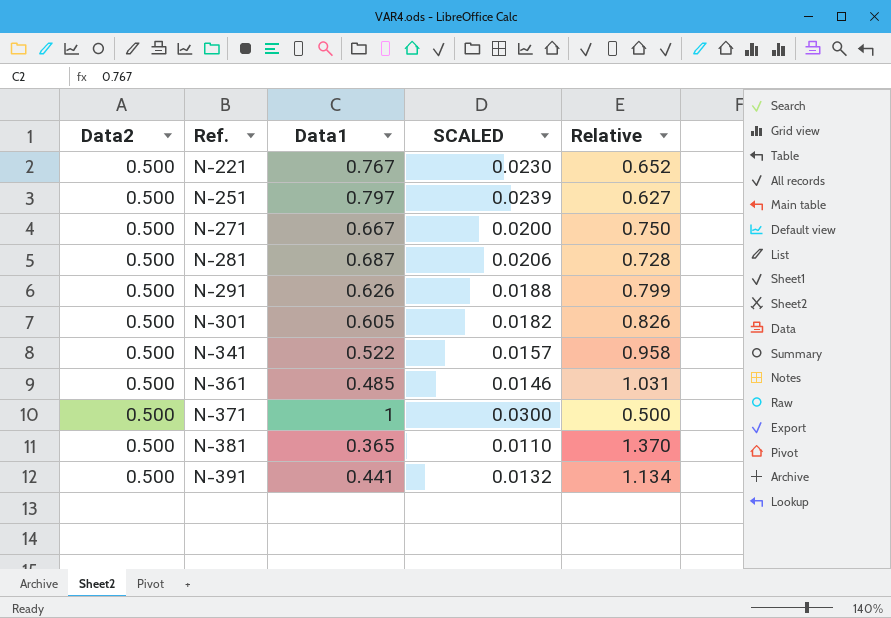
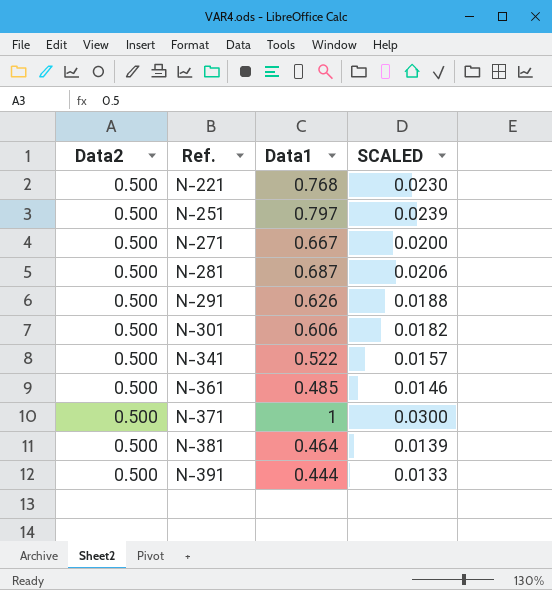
column Relative | formula: [Data2] / [Data1] -> none
N-221 | Data1: 0.767 -> 0.768
N-301 | Data1: 0.605 -> 0.606
N-381 | Data1: 0.365 -> 0.464
N-381 | SCALED: 0.0110 -> 0.0139
N-391 | Data1: 0.441 -> 0.444
N-391 | SCALED: 0.0132 -> 0.0133

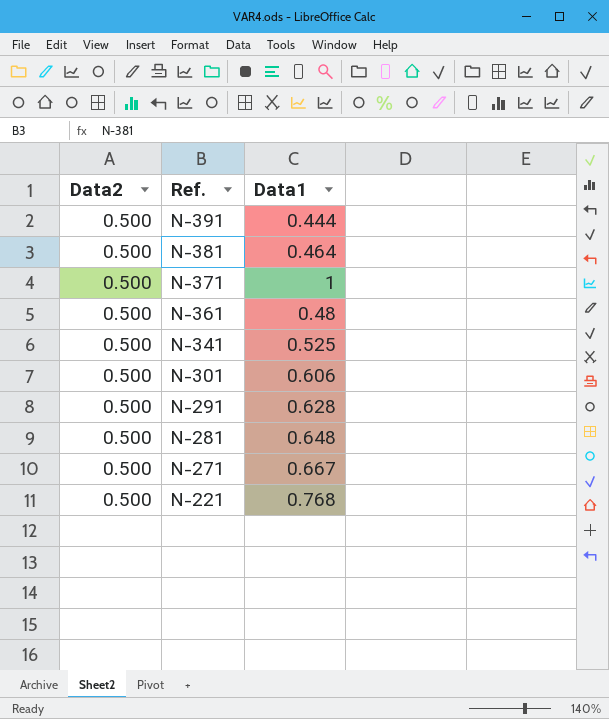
row order: Ref. ascending -> Ref. descending
column SCALED | formula: [Data1] * 0.03 -> none
row N-251: 0.500 | 0.797 | 0.0239 -> none
N-361 | Data1: 0.485 -> 0.48
N-341 | Data1: 0.522 -> 0.525
N-291 | Data1: 0.626 -> 0.628
N-281 | Data1: 0.687 -> 0.648

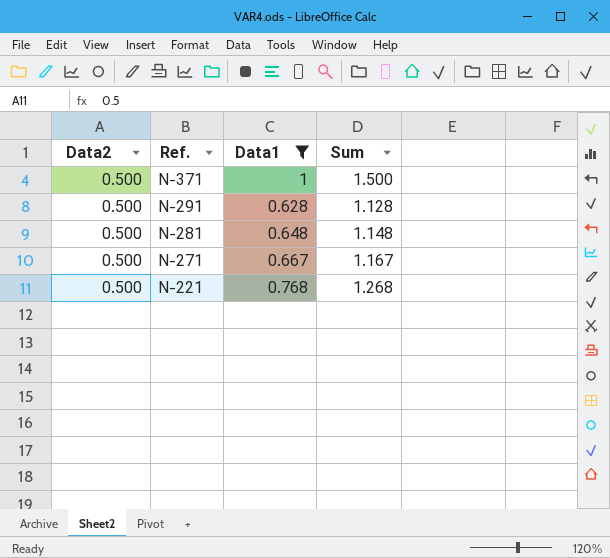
filter: none -> Data1 >= 0.628
column Sum | formula: none -> [Data2] + [Data1]

